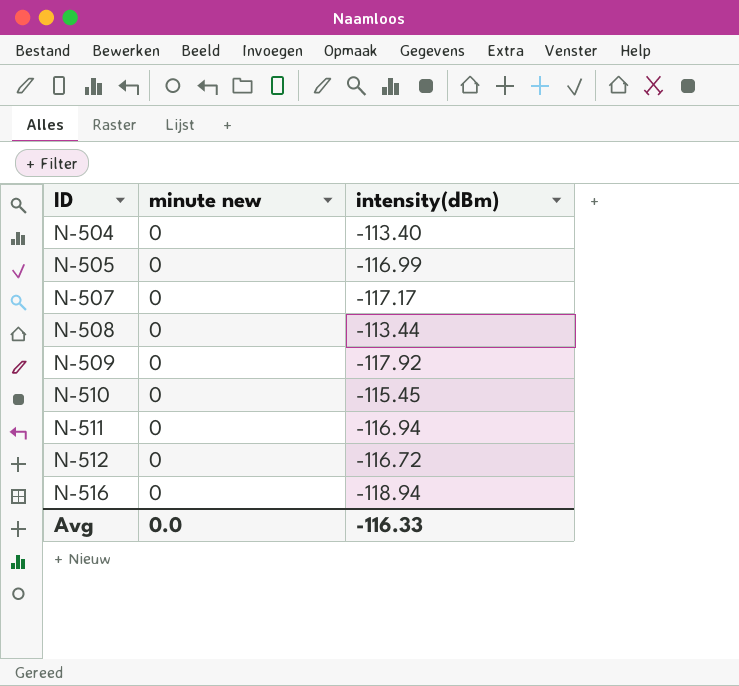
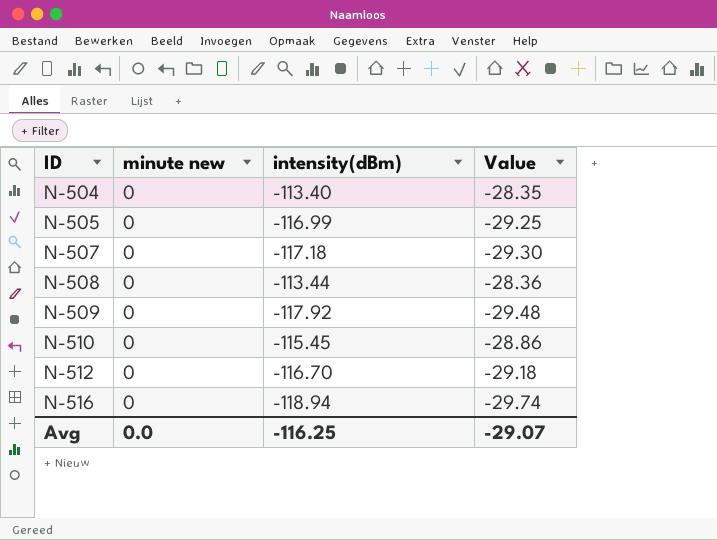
column Value | formula: none -> [intensity(dBm)] * 0.25
row N-511: 0 | -116.94 -> none
N-507 | intensity(dBm): -117.17 -> -117.18
N-512 | intensity(dBm): -116.72 -> -116.70
Avg | intensity(dBm): -116.33 -> -116.25

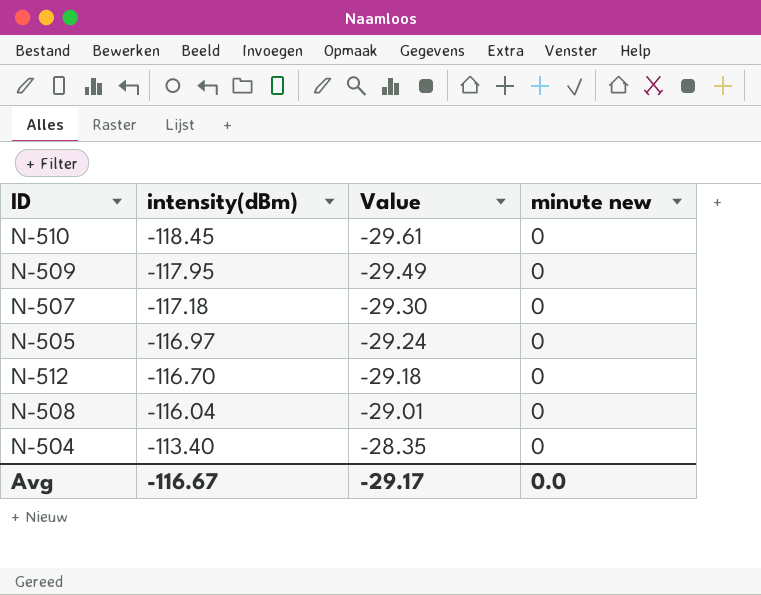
row order: ID ascending -> intensity(dBm) ascending
column minute new | position: 2 -> 4
row N-516: 0 | -118.94 | -29.74 -> none
N-510 | intensity(dBm): -115.45 -> -118.45
N-510 | Value: -28.86 -> -29.61
N-509 | intensity(dBm): -117.92 -> -117.95
N-509 | Value: -29.48 -> -29.49
N-505 | intensity(dBm): -116.99 -> -116.97
N-505 | Value: -29.25 -> -29.24
N-508 | intensity(dBm): -113.44 -> -116.04
N-508 | Value: -28.36 -> -29.01
Avg | intensity(dBm): -116.25 -> -116.67
Avg | Value: -29.07 -> -29.17

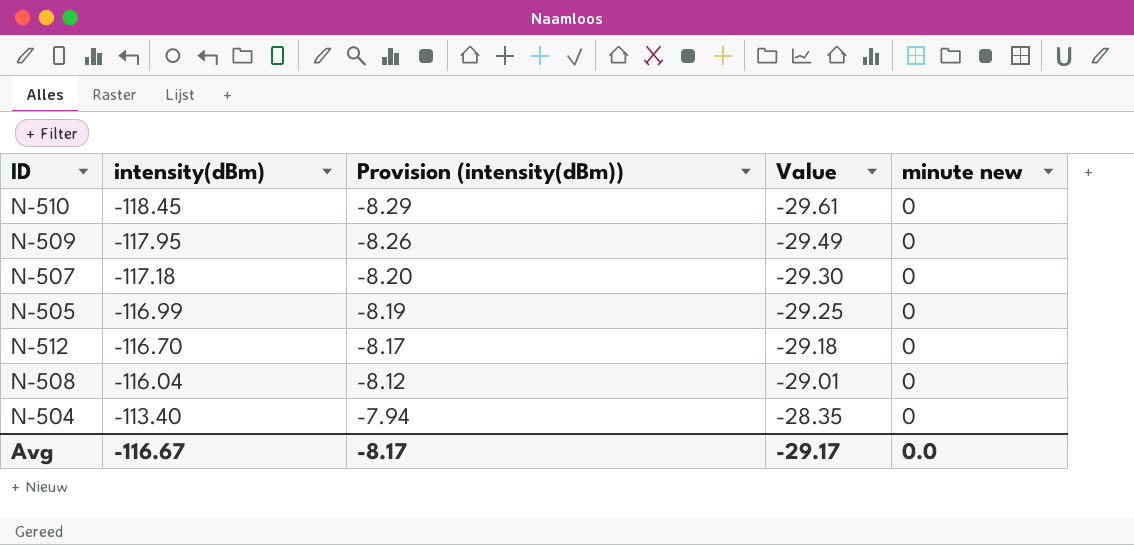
column Provision (intensity(dBm)) | formula: none -> [intensity(dBm)] * 0.07
N-505 | intensity(dBm): -116.97 -> -116.99
N-505 | Value: -29.24 -> -29.25

